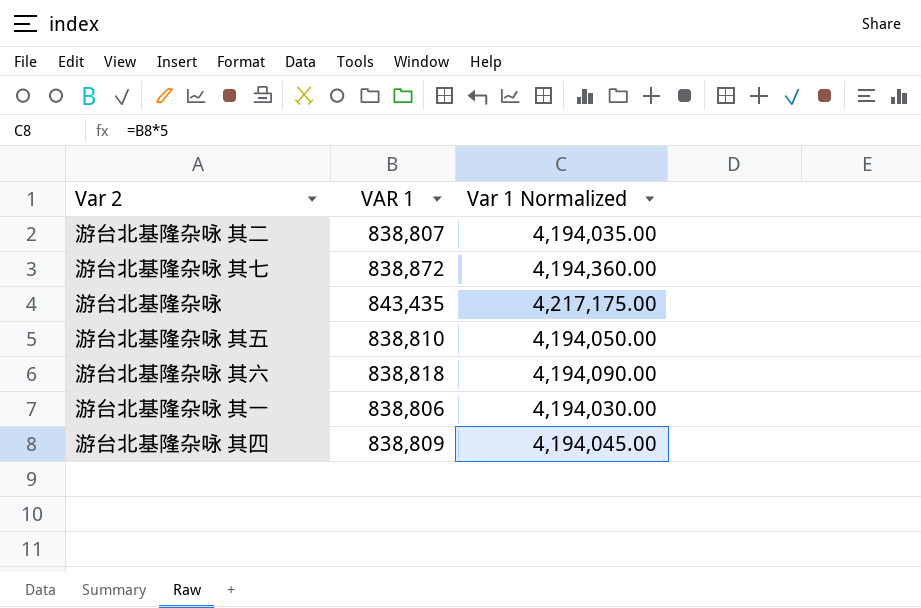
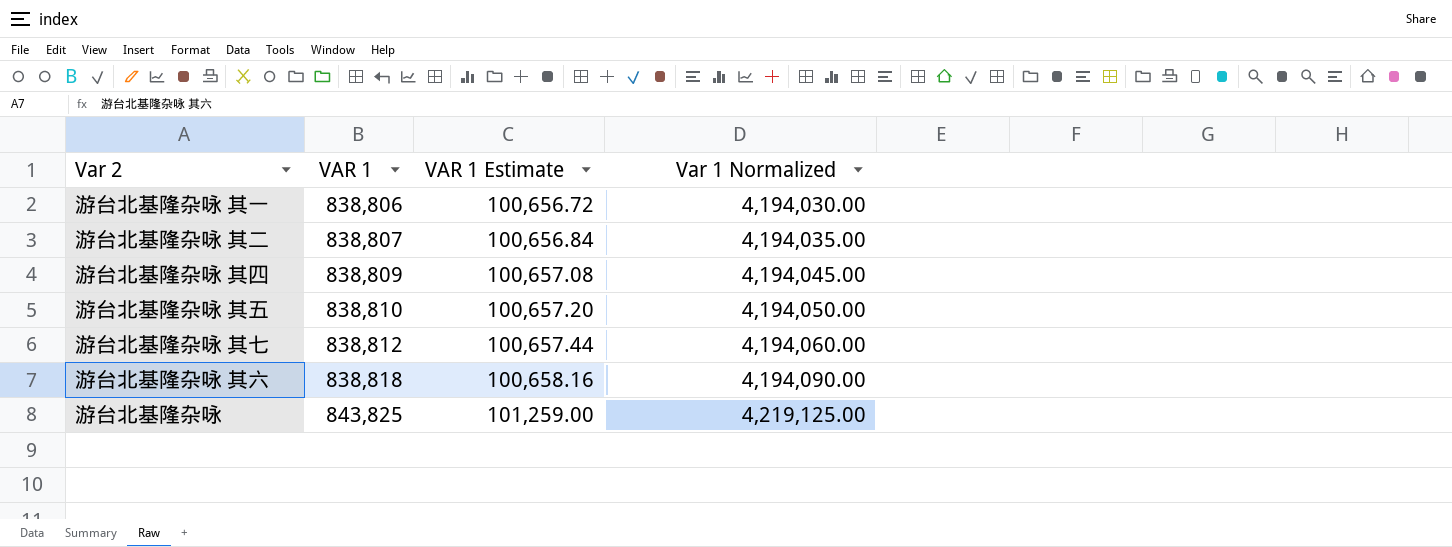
row order: none -> VAR 1 ascending
column VAR 1 Estimate | formula: none -> [VAR 1] * 0.12
游台北基隆杂咏 其七 | VAR 1: 838,872 -> 838,812
游台北基隆杂咏 其七 | Var 1 Normalized: 4,194,360.00 -> 4,194,060.00
游台北基隆杂咏 | VAR 1: 843,435 -> 843,825
游台北基隆杂咏 | Var 1 Normalized: 4,217,175.00 -> 4,219,125.00

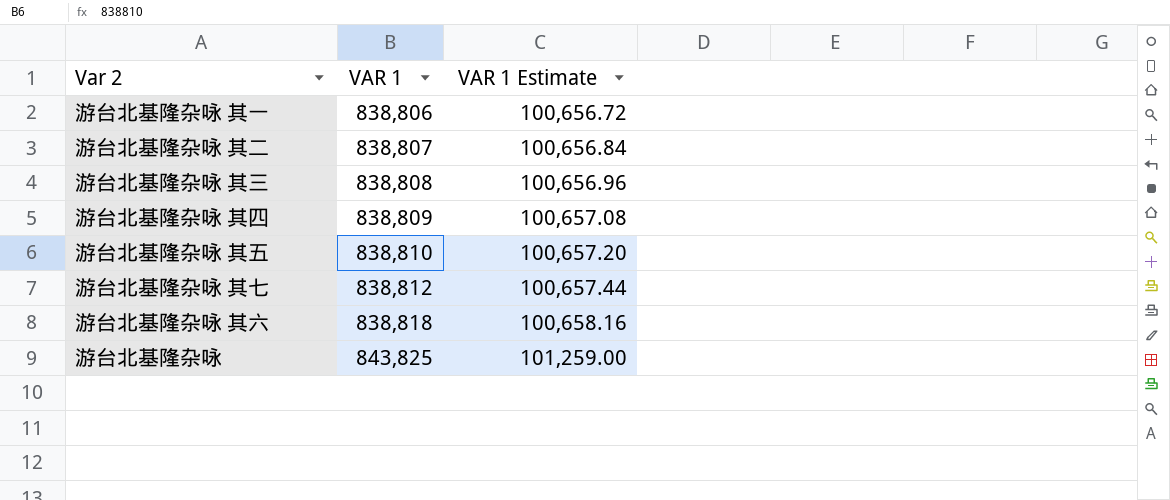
column Var 1 Normalized | formula: [VAR 1] * 5 -> none
row 游台北基隆杂咏 其三: none -> 838,808 | 100,656.96

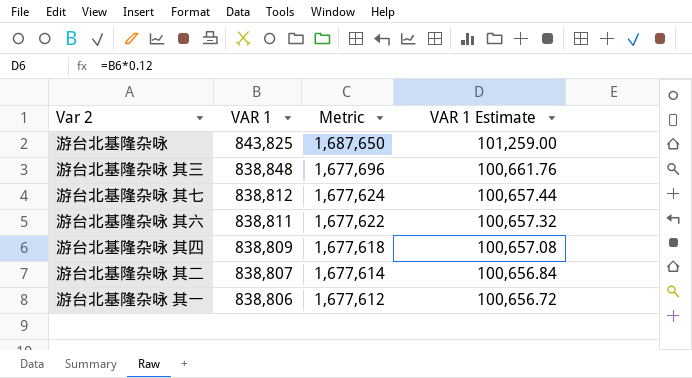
row order: VAR 1 ascending -> VAR 1 descending
column Metric | formula: none -> [VAR 1] * 2
row 游台北基隆杂咏 其五: 838,810 | 100,657.20 -> none
游台北基隆杂咏 其三 | VAR 1: 838,808 -> 838,848
游台北基隆杂咏 其三 | VAR 1 Estimate: 100,656.96 -> 100,661.76
游台北基隆杂咏 其六 | VAR 1: 838,818 -> 838,811
游台北基隆杂咏 其六 | VAR 1 Estimate: 100,658.16 -> 100,657.32

